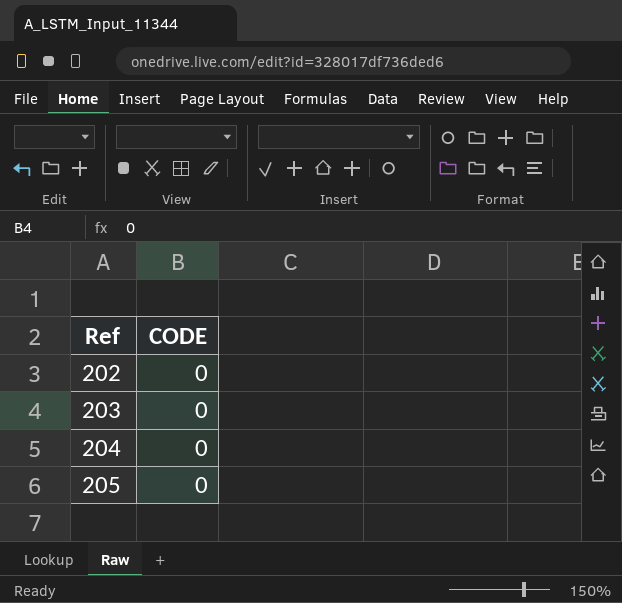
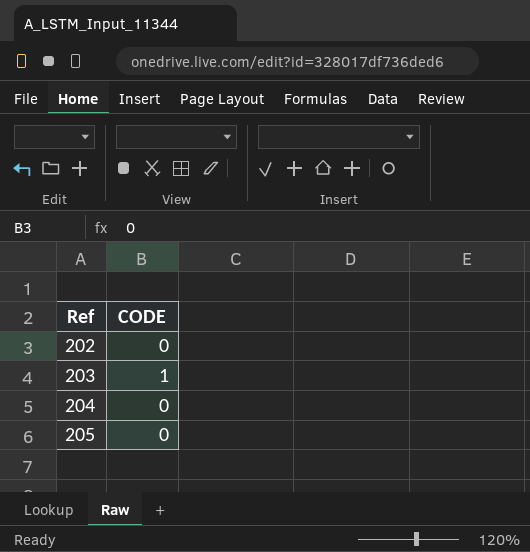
203 | CODE: 0 -> 1

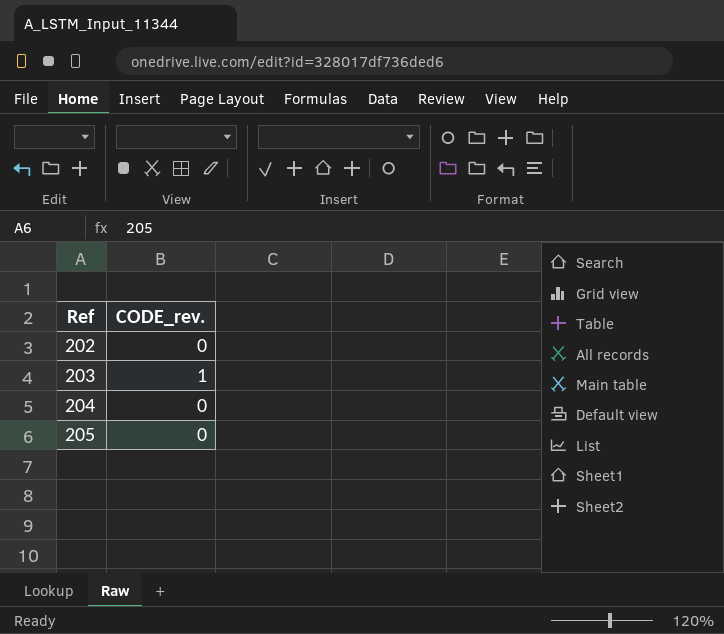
column name: CODE -> CODE_rev.

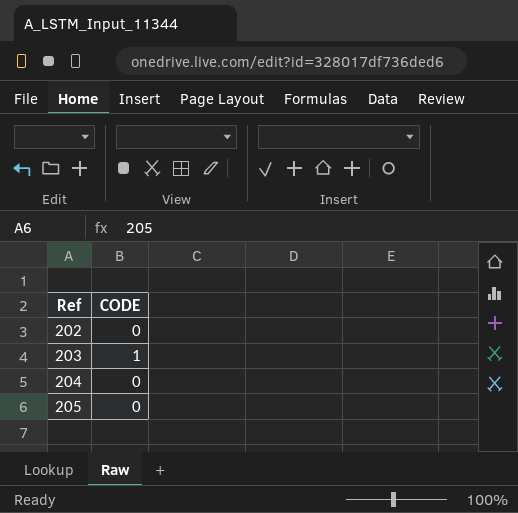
column name: CODE_rev. -> CODE

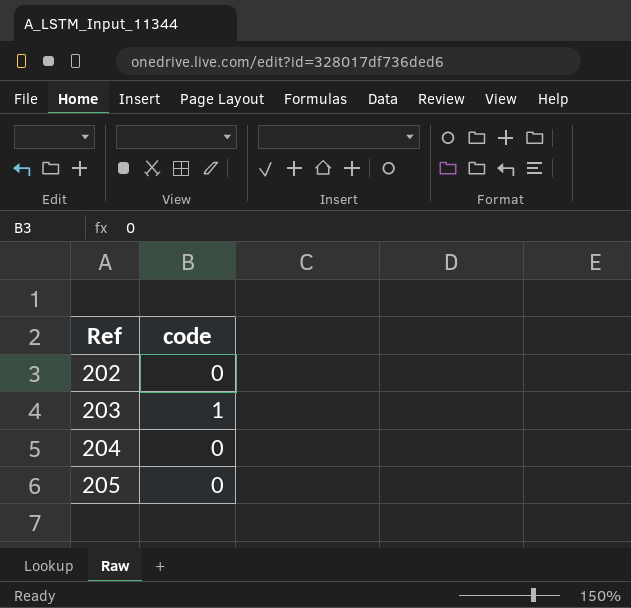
column name: CODE -> code

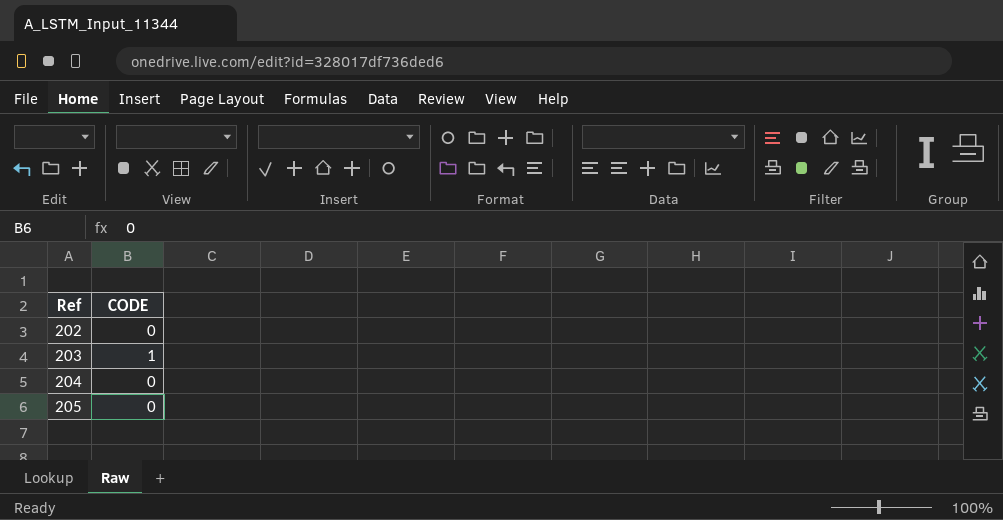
column name: code -> CODE

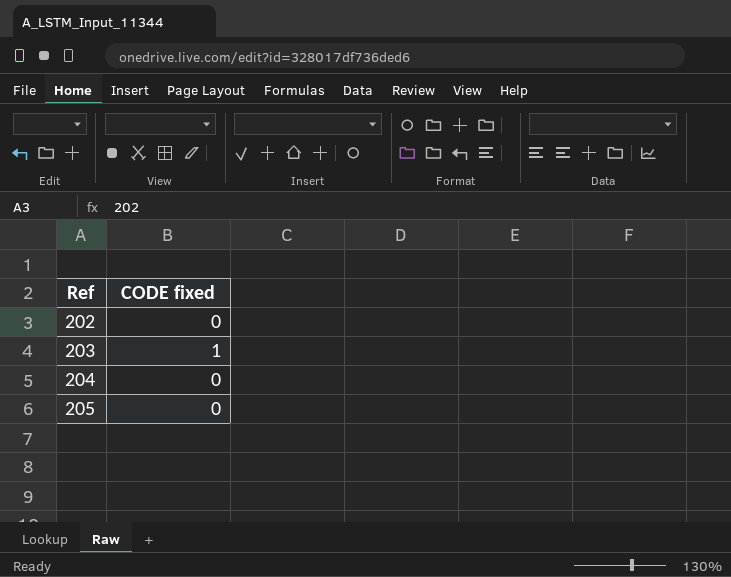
column name: CODE -> CODE fixed

